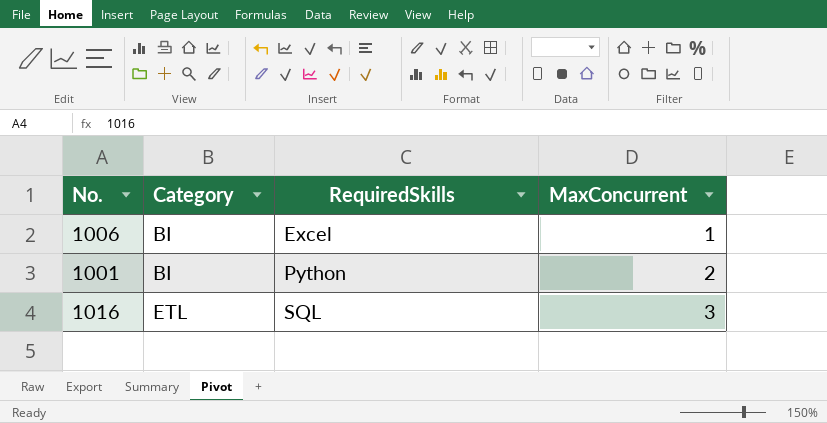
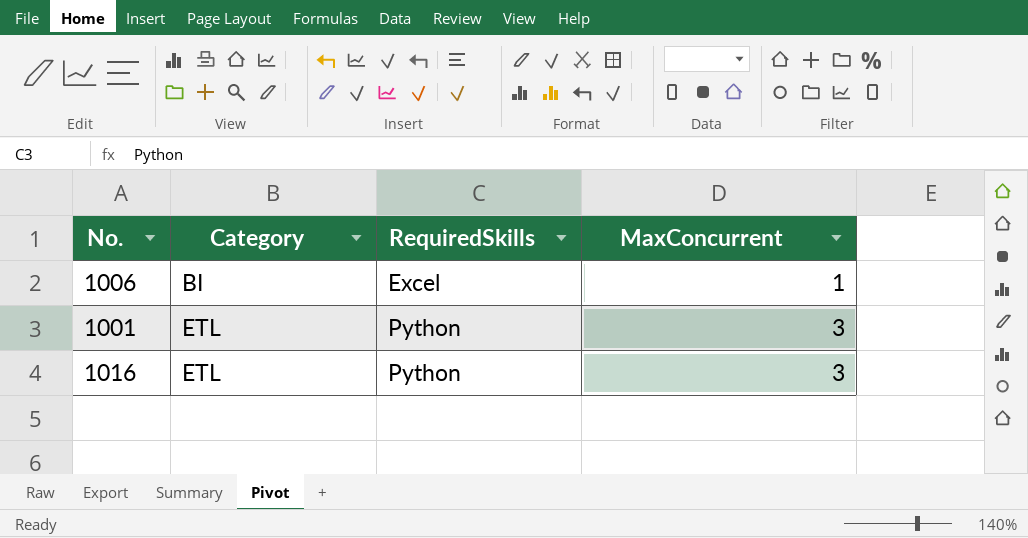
1001 | Category: BI -> ETL
1001 | MaxConcurrent: 2 -> 3
1016 | RequiredSkills: SQL -> Python

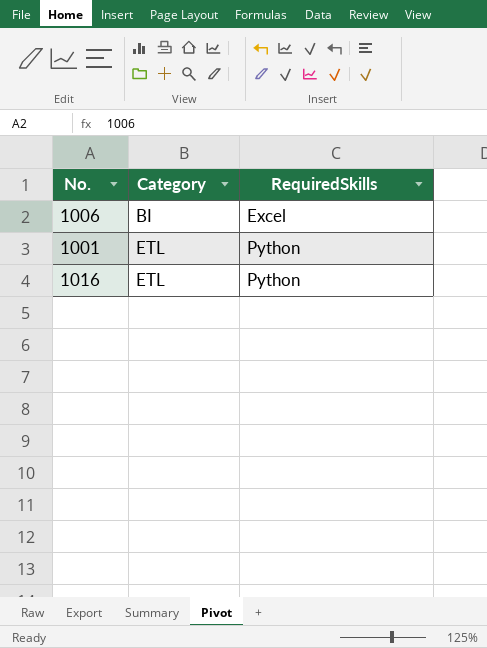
column MaxConcurrent | position: 4 -> none

